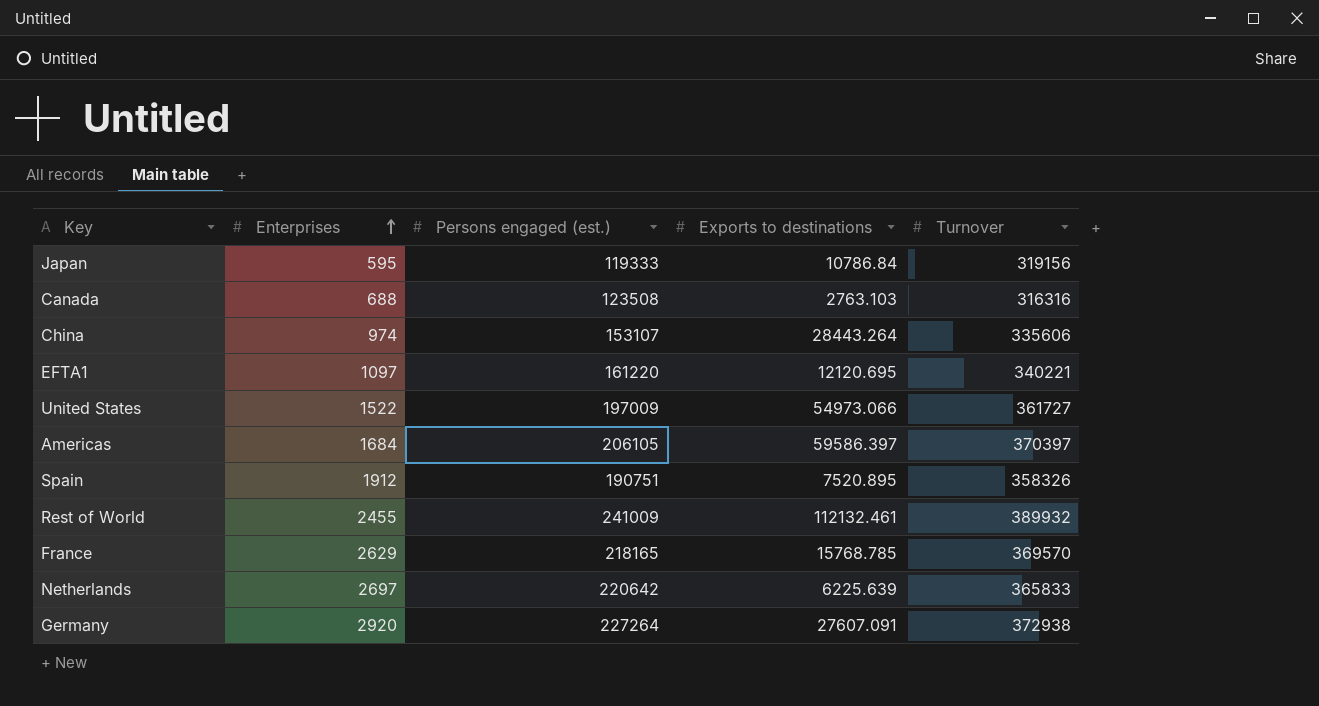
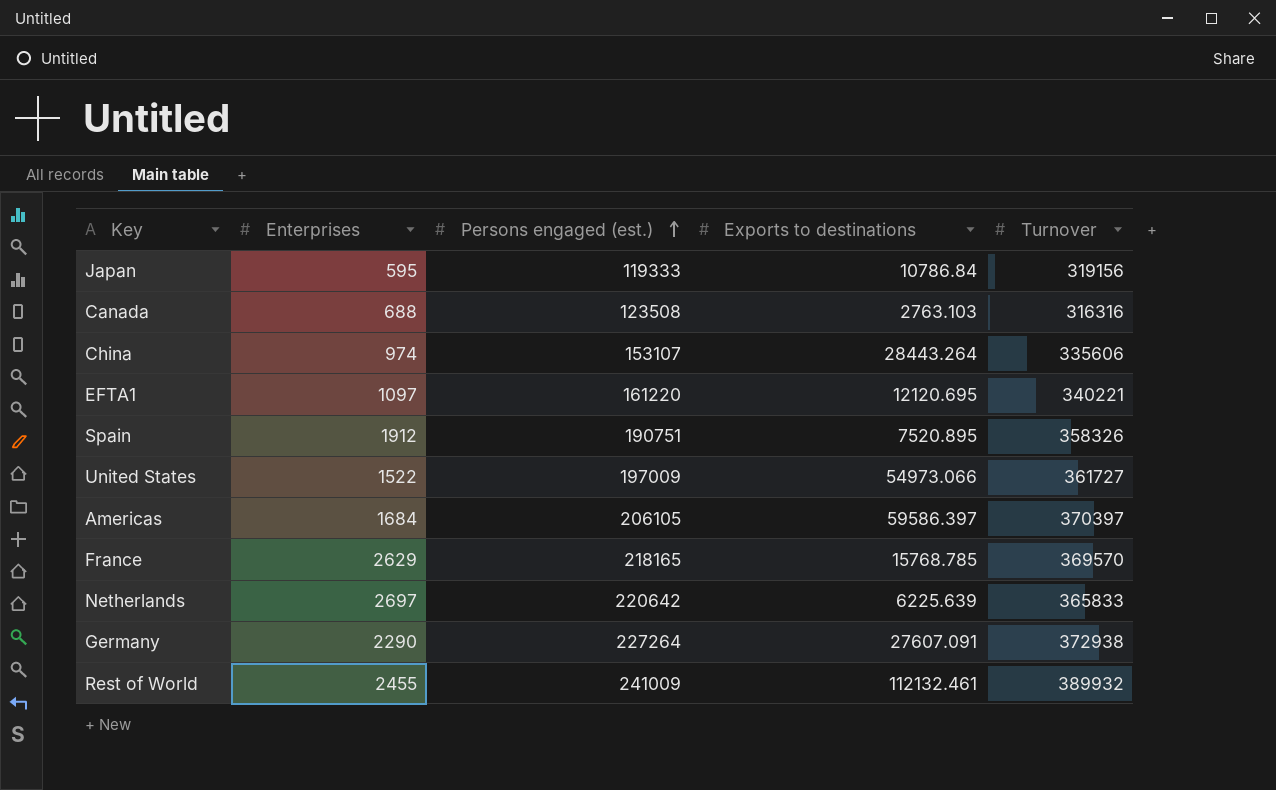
row order: Enterprises ascending -> Persons engaged (est.) ascending
Germany | Enterprises: 2920 -> 2290

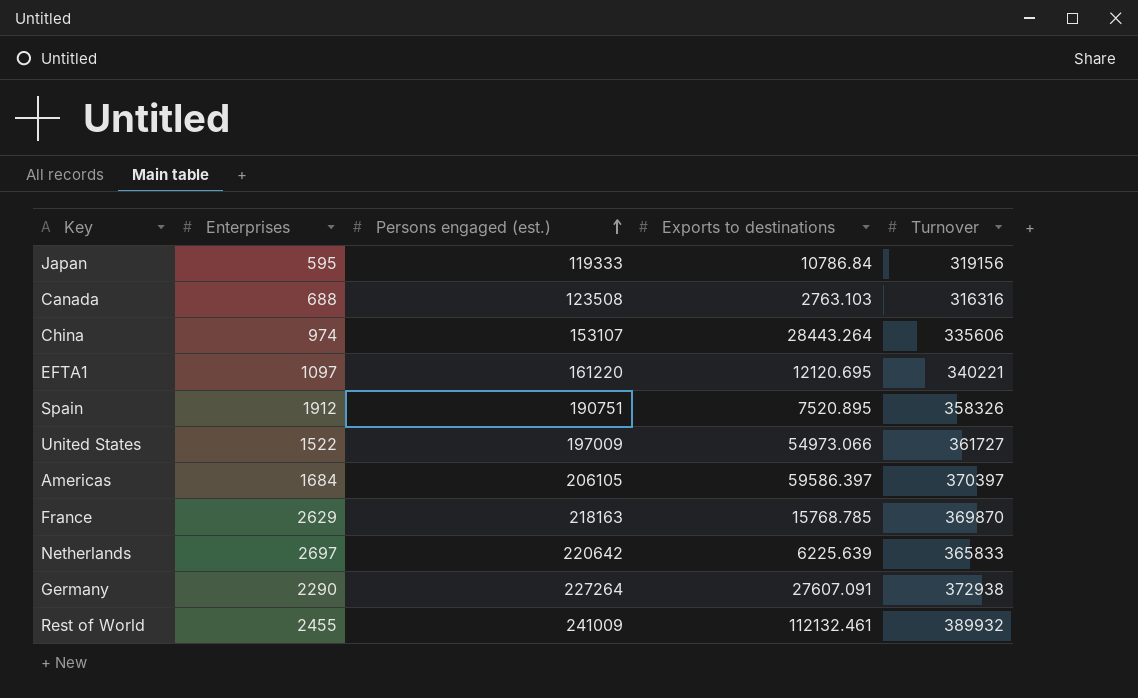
France | Persons engaged (est.): 218165 -> 218163
France | Turnover: 369570 -> 369870

